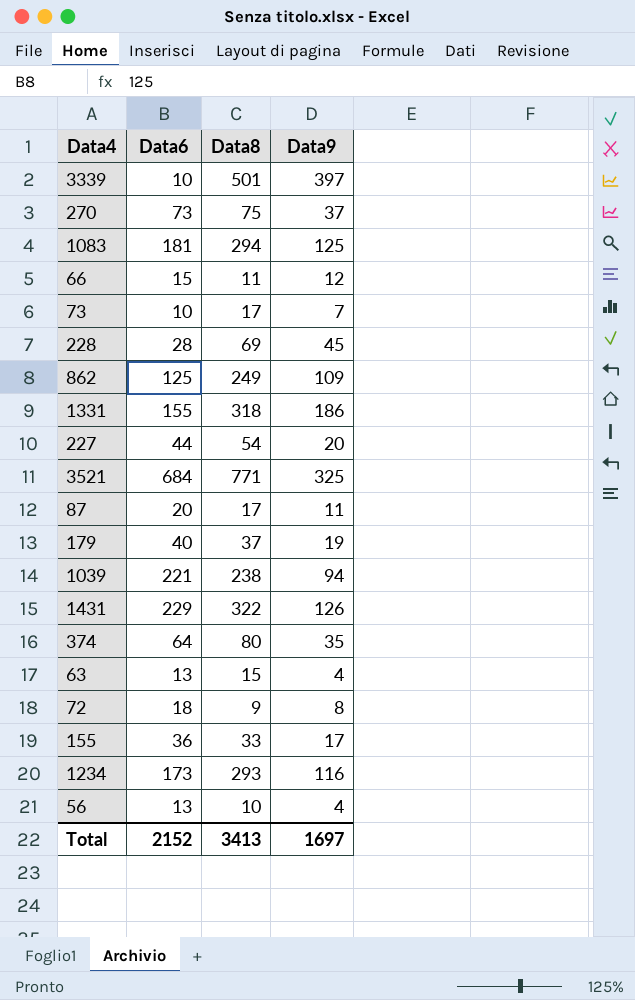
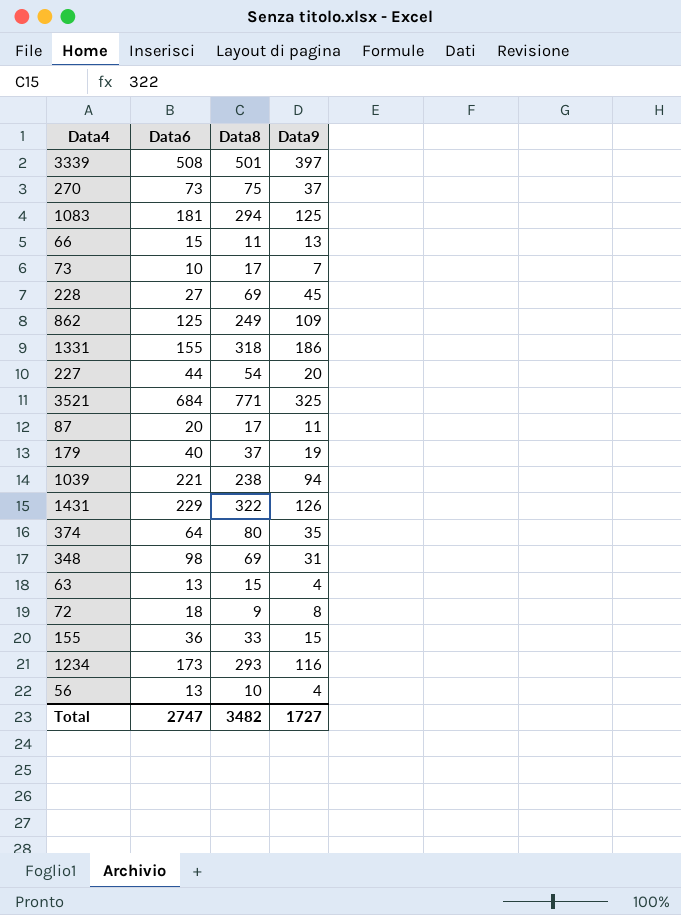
3339 | Data6: 10 -> 508
66 | Data9: 12 -> 13
228 | Data6: 28 -> 27
row 348: none -> 98 | 69 | 31
155 | Data9: 17 -> 15
Total | Data6: 2152 -> 2747
Total | Data8: 3413 -> 3482
Total | Data9: 1697 -> 1727

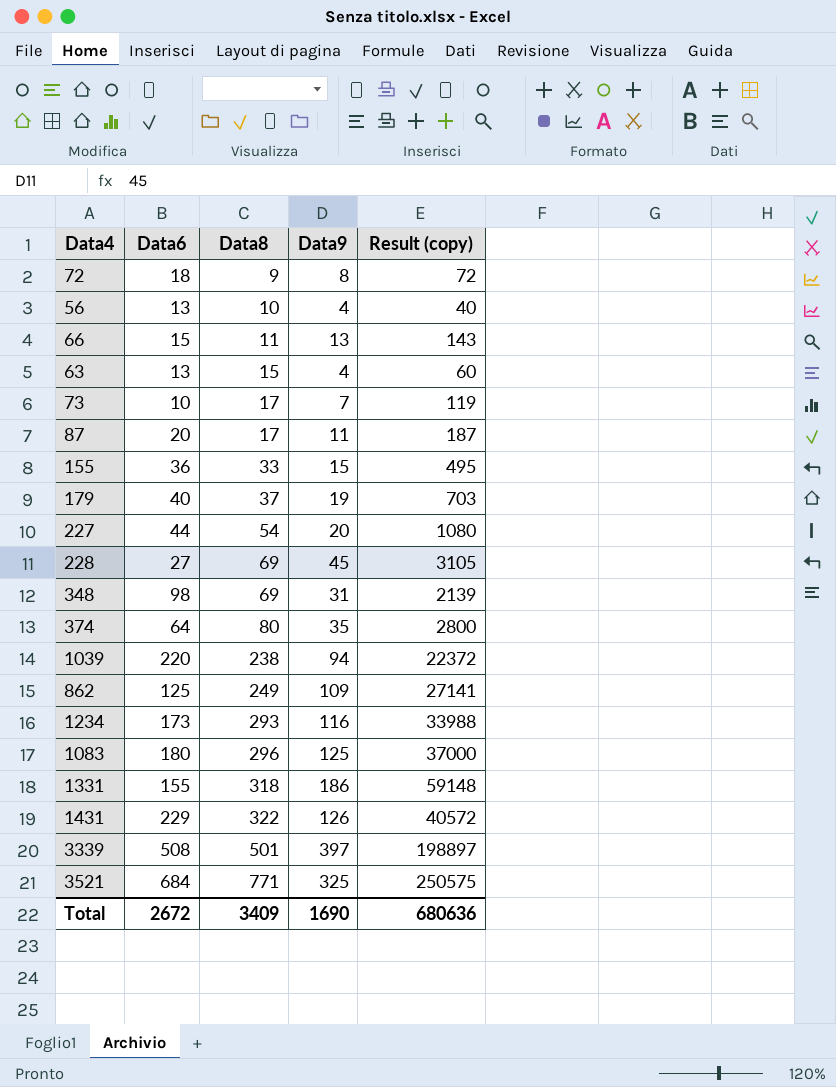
row order: none -> Data8 ascending
column Result (copy) | formula: none -> [Data8] * [Data9]
row 270: 73 | 75 | 37 -> none
1039 | Data6: 221 -> 220
1083 | Data6: 181 -> 180
1083 | Data8: 294 -> 296
Total | Data6: 2747 -> 2672
Total | Data8: 3482 -> 3409
Total | Data9: 1727 -> 1690

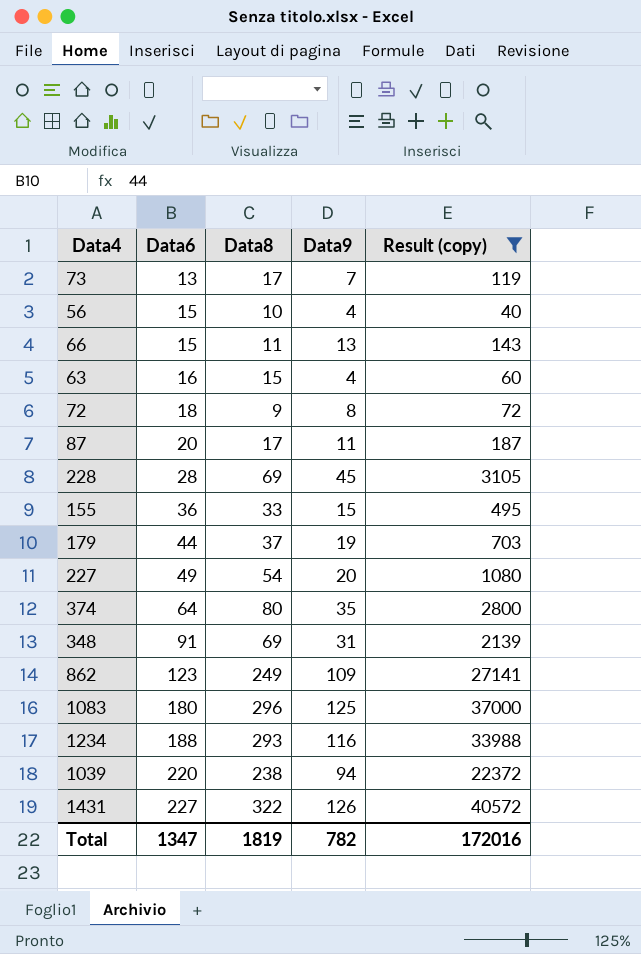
filter: none -> Result (copy) <= 40572
row order: Data8 ascending -> Data6 ascending
73 | Data6: 10 -> 13
56 | Data6: 13 -> 15
63 | Data6: 13 -> 16
228 | Data6: 27 -> 28
179 | Data6: 40 -> 44
227 | Data6: 44 -> 49
348 | Data6: 98 -> 91
862 | Data6: 125 -> 123
1234 | Data6: 173 -> 188
1431 | Data6: 229 -> 227
Total | Data6: 2672 -> 1347
Total | Data8: 3409 -> 1819
Total | Data9: 1690 -> 782
Total | Result (copy): 680636 -> 172016

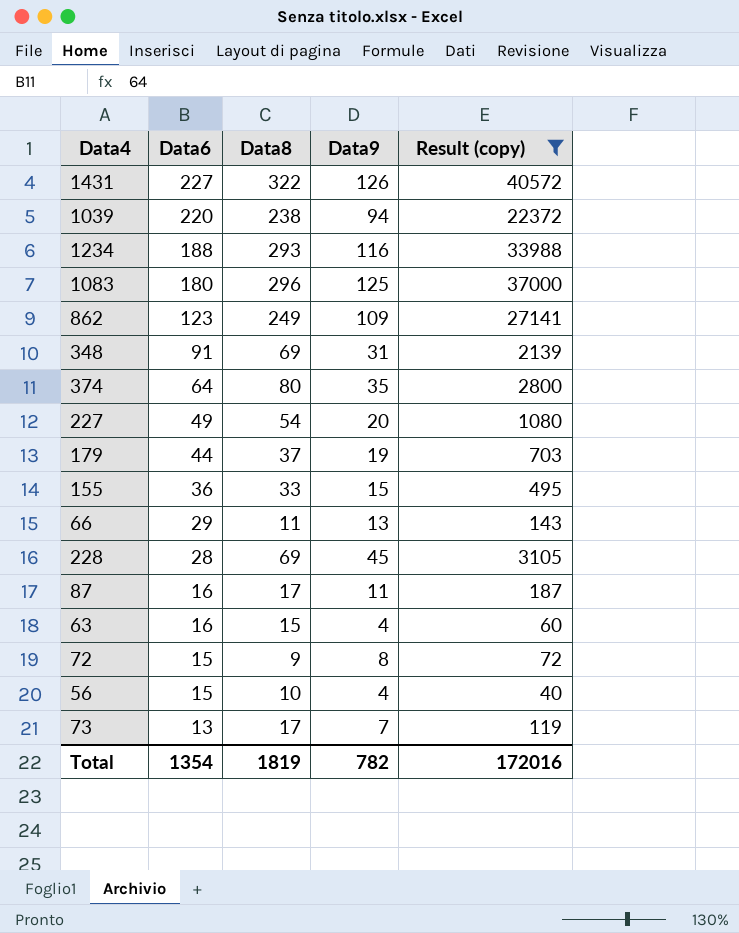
row order: Data6 ascending -> Data6 descending
66 | Data6: 15 -> 29
87 | Data6: 20 -> 16
72 | Data6: 18 -> 15
Total | Data6: 1347 -> 1354

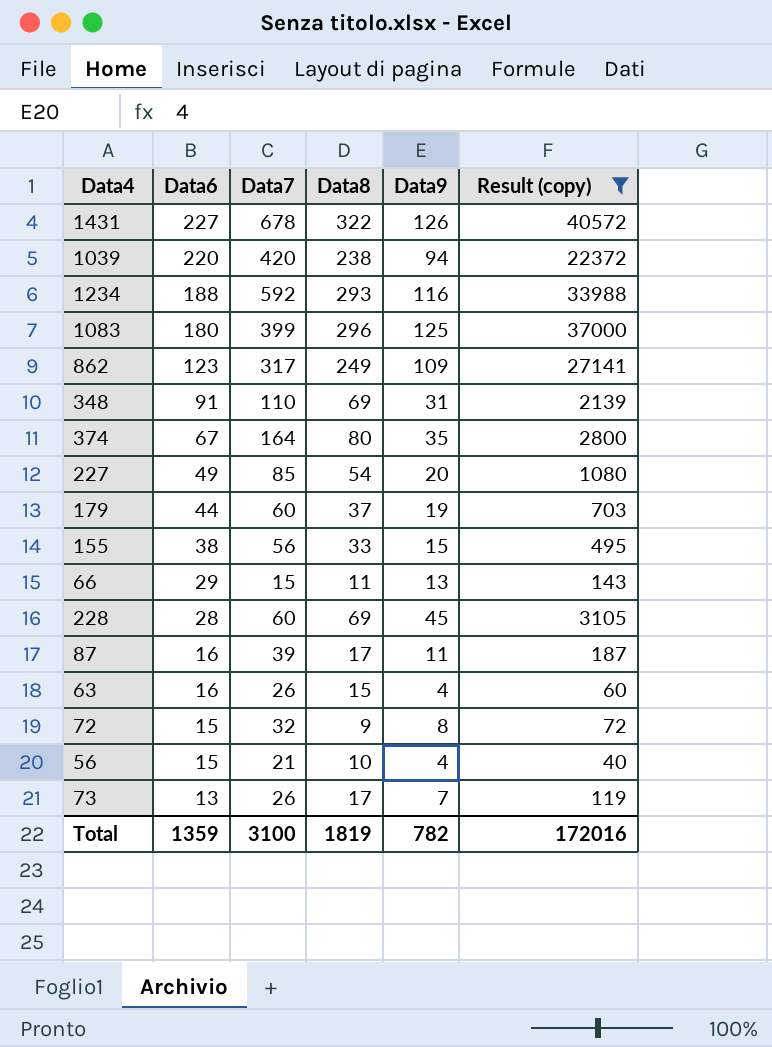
column Data7 | position: none -> 3
374 | Data6: 64 -> 67
155 | Data6: 36 -> 38
Total | Data6: 1354 -> 1359

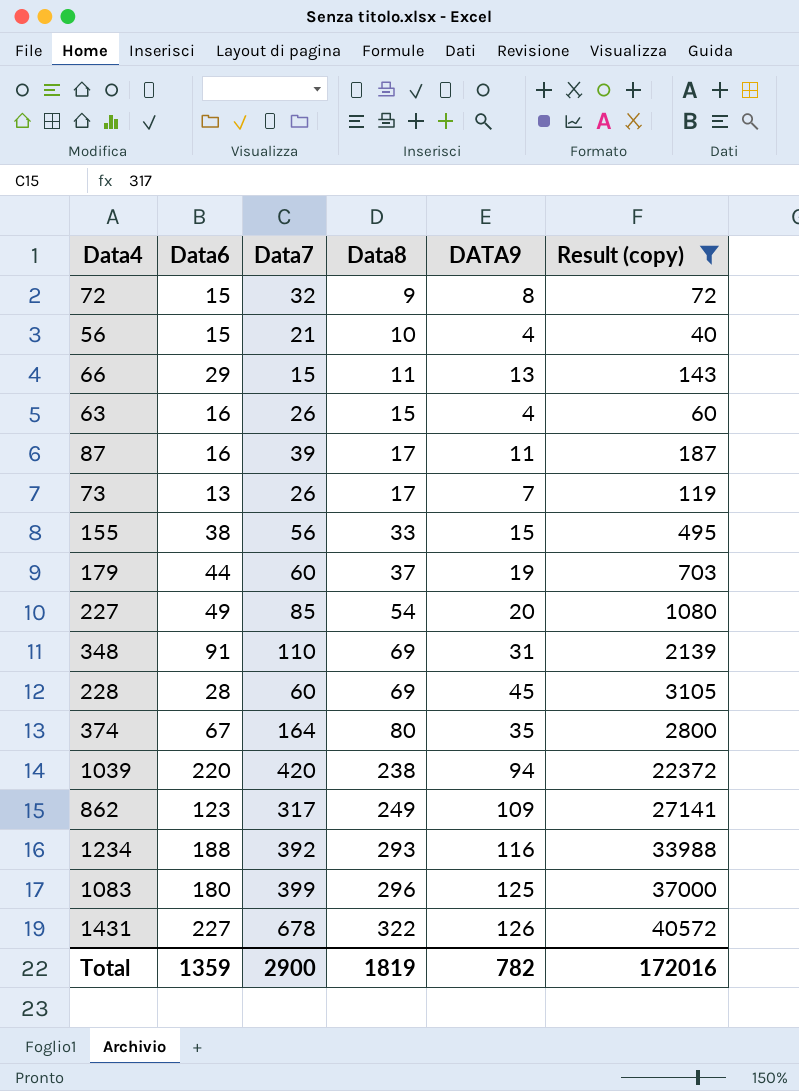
row order: Data6 descending -> Data8 ascending
column name: Data9 -> DATA9
1234 | Data7: 592 -> 392
Total | Data7: 3100 -> 2900

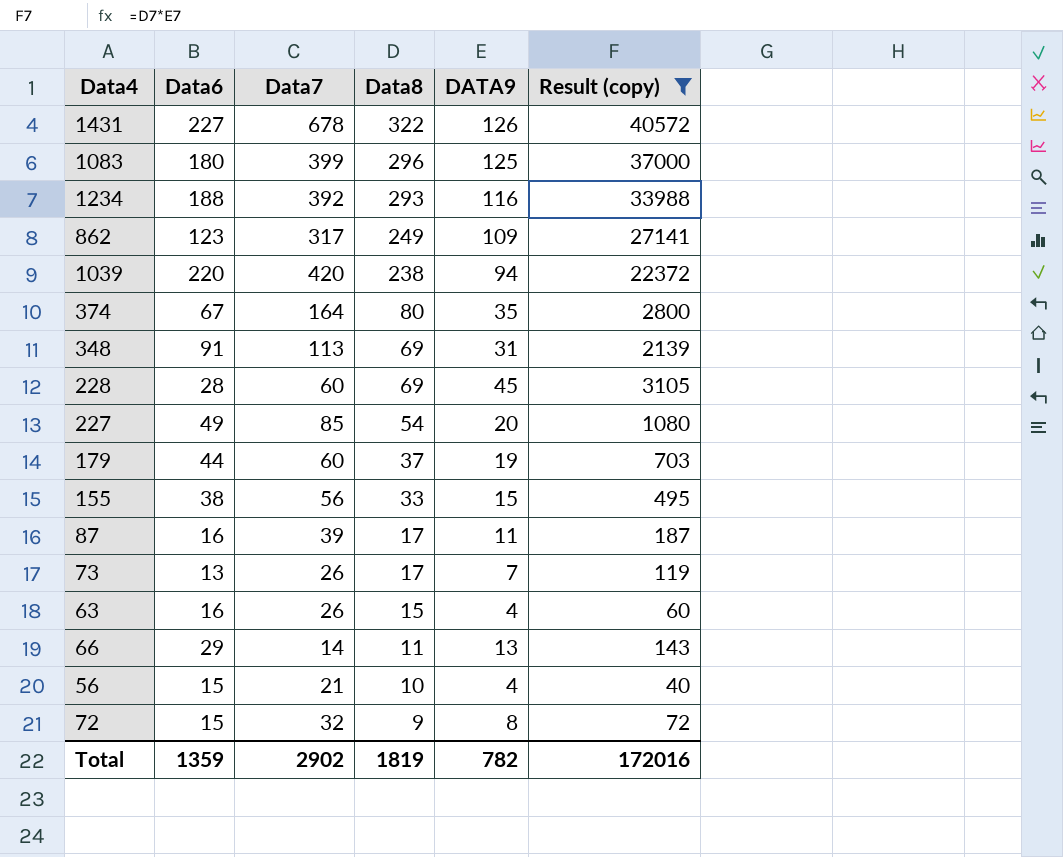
row order: Data8 ascending -> Data8 descending
348 | Data7: 110 -> 113
66 | Data7: 15 -> 14
Total | Data7: 2900 -> 2902

